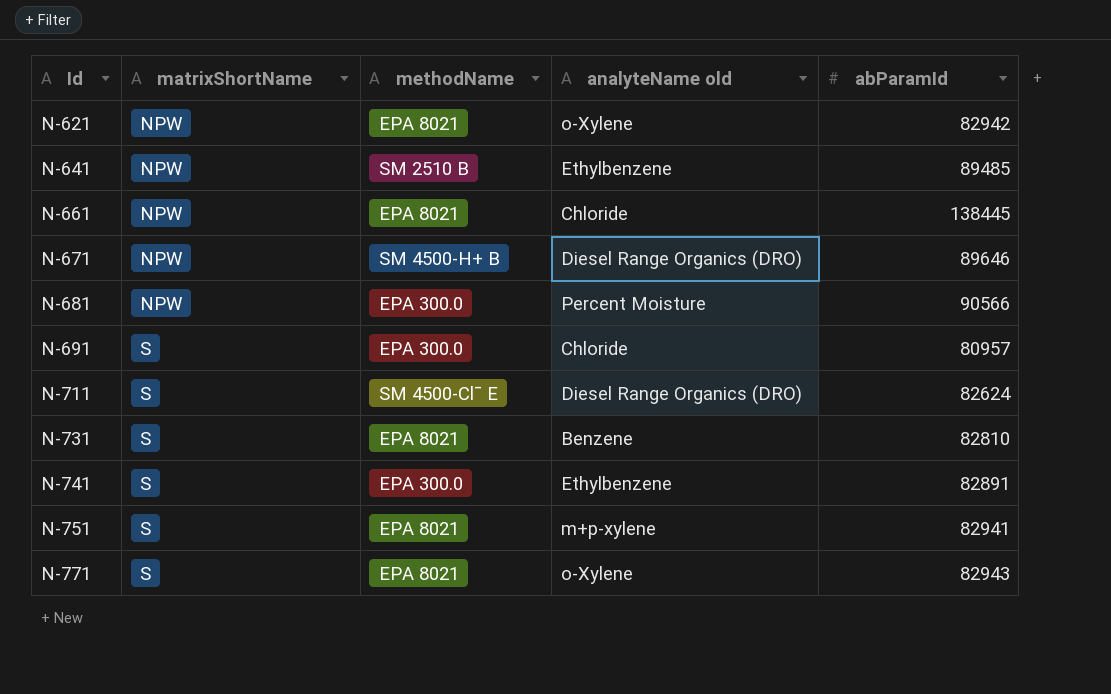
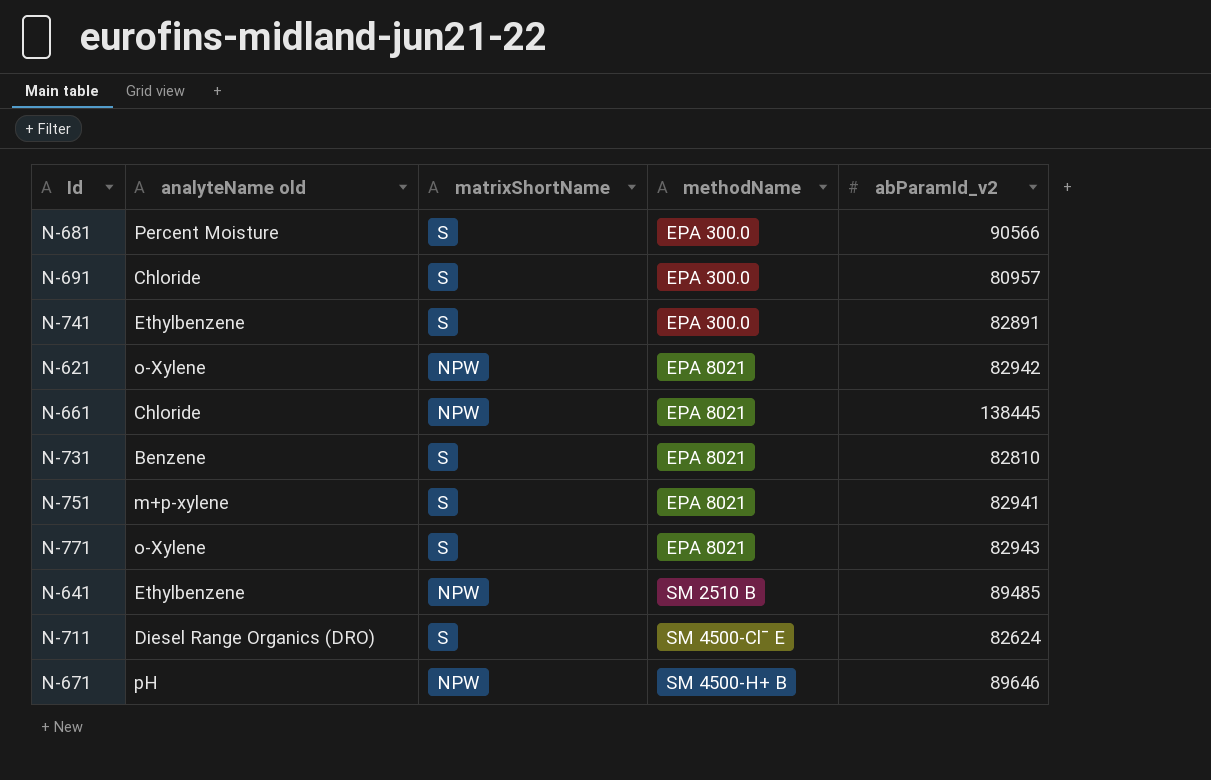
row order: Id ascending -> methodName ascending
column analyteName old | position: 4 -> 2
column name: abParamId -> abParamId_v2
N-681 | matrixShortName: NPW -> S
N-671 | analyteName old: Diesel Range Organics (DRO) -> pH

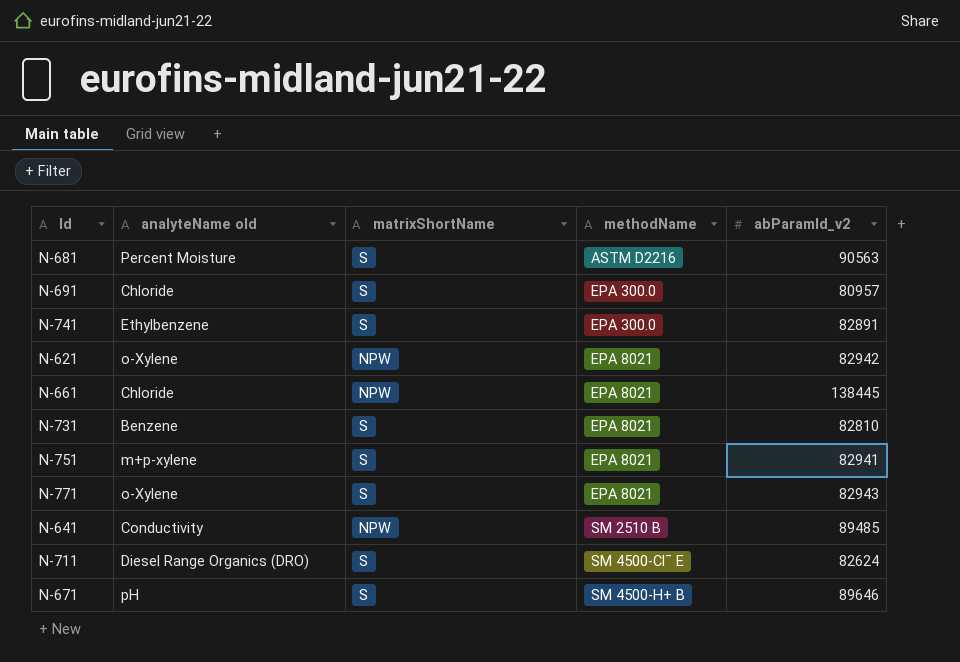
N-681 | methodName: EPA 300.0 -> ASTM D2216
N-681 | abParamId_v2: 90566 -> 90563
N-641 | analyteName old: Ethylbenzene -> Conductivity
N-671 | matrixShortName: NPW -> S

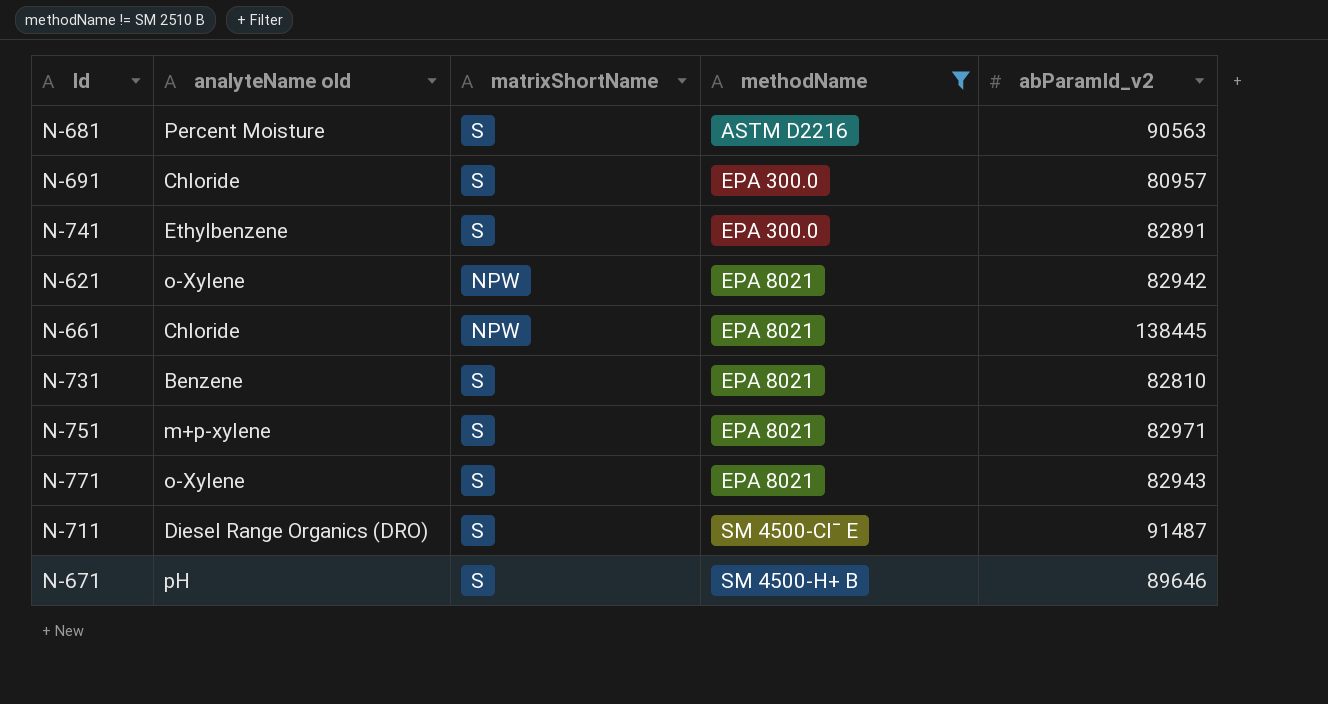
filter: none -> methodName != SM 2510 B
N-751 | abParamId_v2: 82941 -> 82971
N-711 | abParamId_v2: 82624 -> 91487

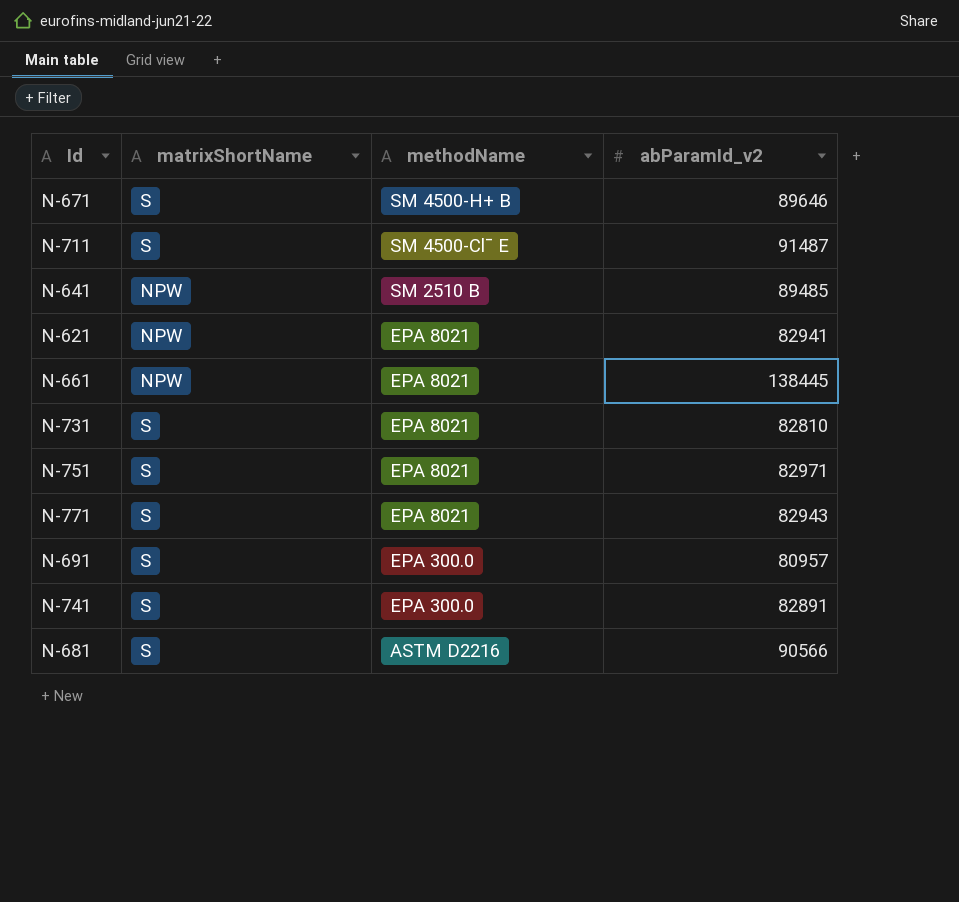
filter: methodName != SM 2510 B -> none
row order: methodName ascending -> methodName descending
column analyteName old | position: 2 -> none
N-621 | abParamId_v2: 82942 -> 82941
N-681 | abParamId_v2: 90563 -> 90566

